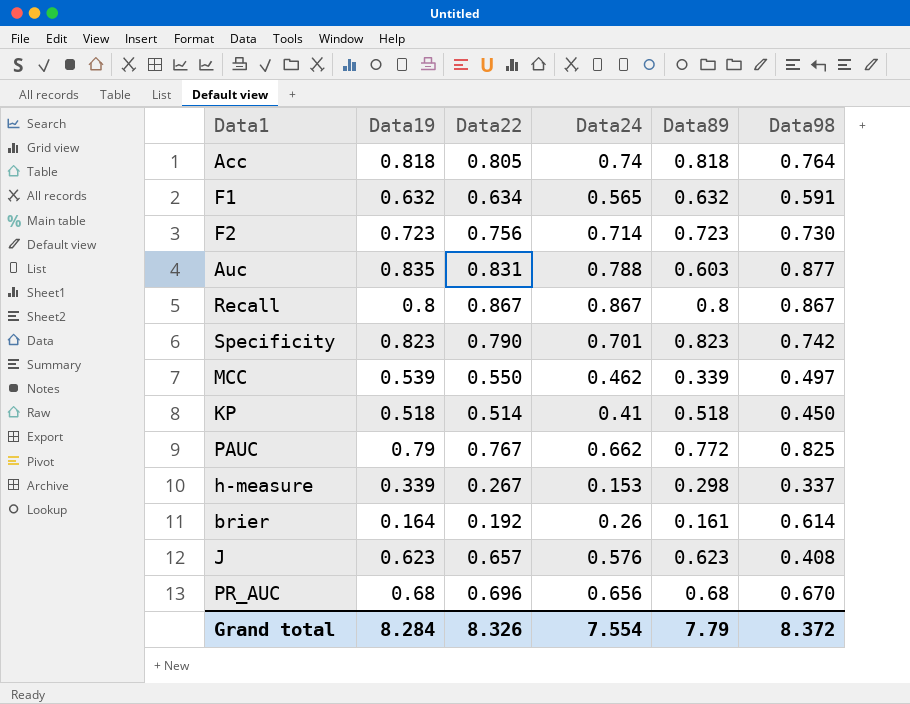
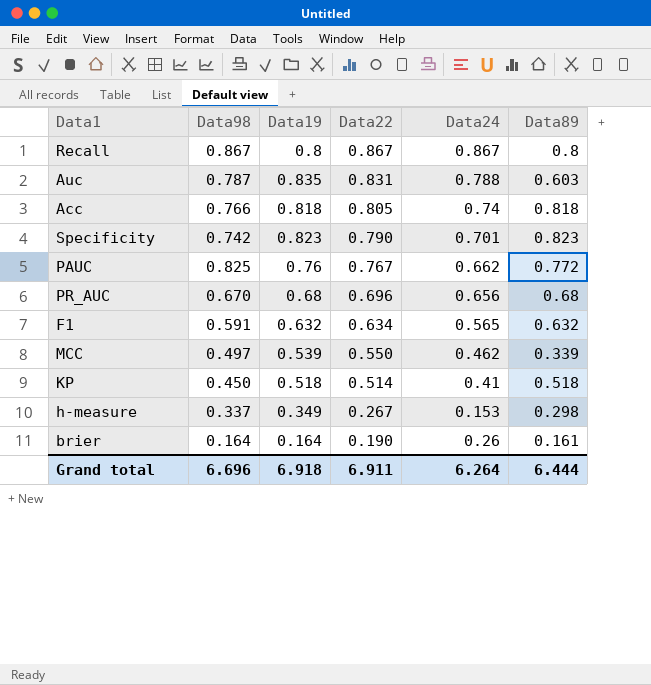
row order: none -> Data22 descending
column Data98 | position: 6 -> 2
row F2: 0.723 | 0.756 | 0.714 | 0.723 | 0.730 -> none
row J: 0.623 | 0.657 | 0.576 | 0.623 | 0.408 -> none
Auc | Data98: 0.877 -> 0.787
Acc | Data98: 0.764 -> 0.766
PAUC | Data19: 0.79 -> 0.76
h-measure | Data19: 0.339 -> 0.349
brier | Data98: 0.614 -> 0.164
brier | Data22: 0.192 -> 0.190
Grand total | Data98: 8.372 -> 6.696
Grand total | Data19: 8.284 -> 6.918
Grand total | Data22: 8.326 -> 6.911
Grand total | Data24: 7.554 -> 6.264
Grand total | Data89: 7.79 -> 6.444

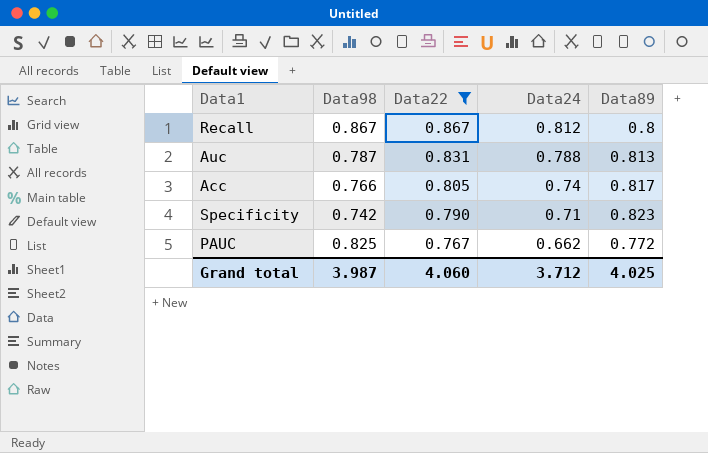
filter: none -> Data22 >= 0.767
column Data19 | position: 3 -> none
Recall | Data24: 0.867 -> 0.812
Auc | Data89: 0.603 -> 0.813
Acc | Data89: 0.818 -> 0.817
Specificity | Data24: 0.701 -> 0.71
Grand total | Data98: 6.696 -> 3.987
Grand total | Data22: 6.911 -> 4.060
Grand total | Data24: 6.264 -> 3.712
Grand total | Data89: 6.444 -> 4.025

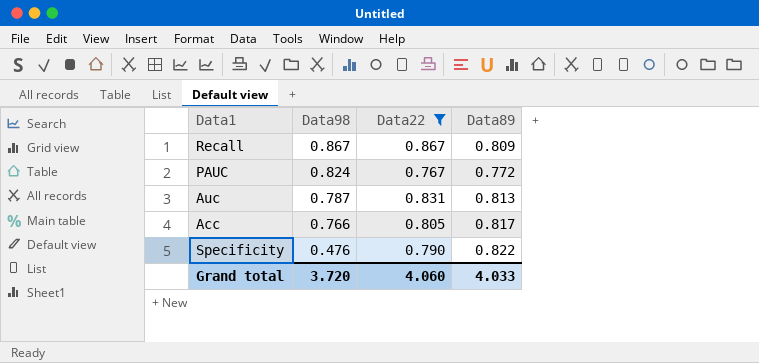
row order: Data22 descending -> Data98 descending
column Data24 | position: 4 -> none
Recall | Data89: 0.8 -> 0.809
PAUC | Data98: 0.825 -> 0.824
Specificity | Data98: 0.742 -> 0.476
Specificity | Data89: 0.823 -> 0.822
Grand total | Data98: 3.987 -> 3.720
Grand total | Data89: 4.025 -> 4.033

